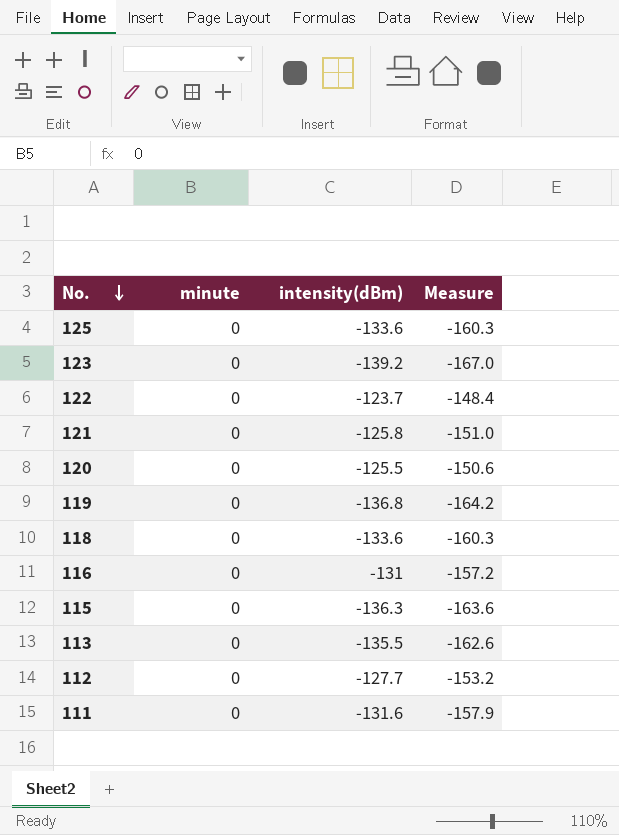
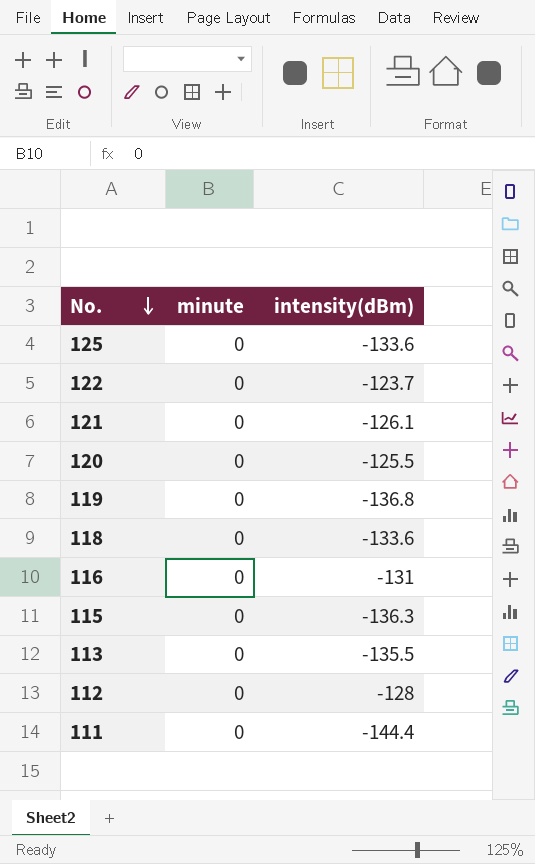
column Measure | formula: [intensity(dBm)] * 1.2 -> none
row 123: 0 | -139.2 | -167.0 -> none
121 | intensity(dBm): -125.8 -> -126.1
112 | intensity(dBm): -127.7 -> -128
111 | intensity(dBm): -131.6 -> -144.4

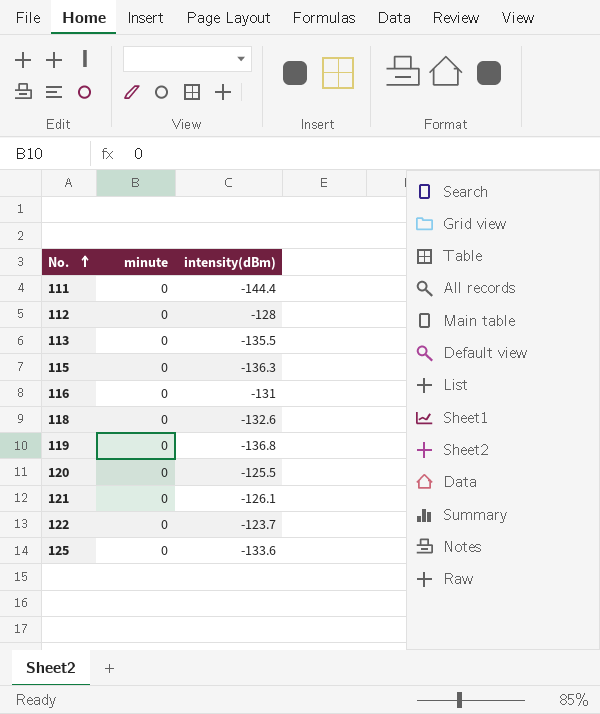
row order: No. descending -> No. ascending
118 | intensity(dBm): -133.6 -> -132.6

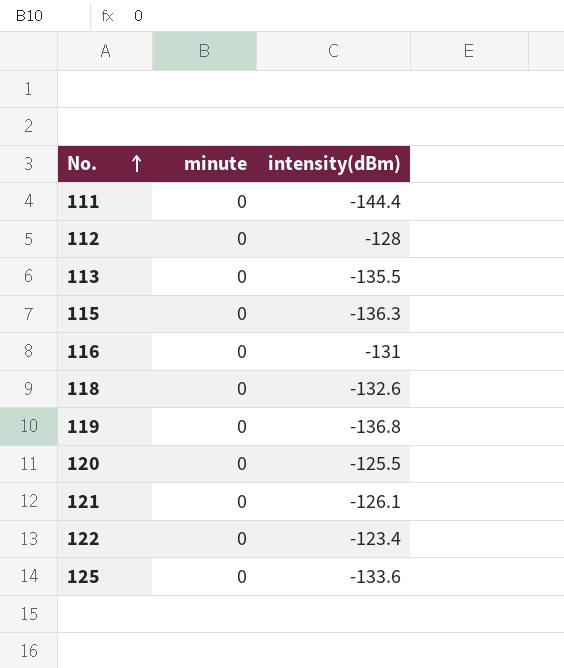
122 | intensity(dBm): -123.7 -> -123.4

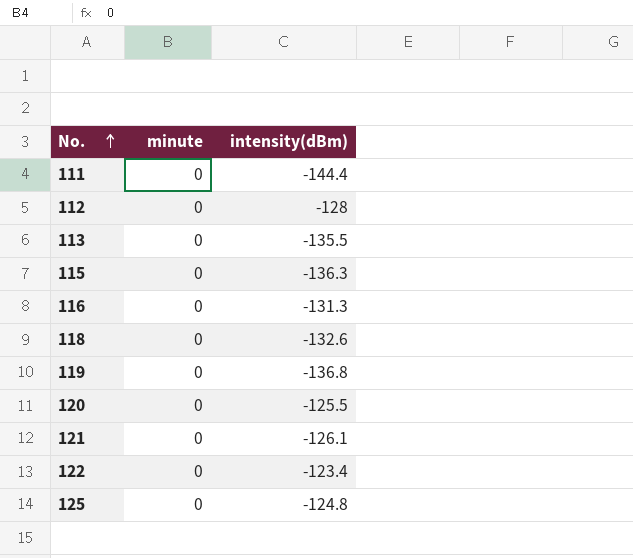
116 | intensity(dBm): -131 -> -131.3
125 | intensity(dBm): -133.6 -> -124.8

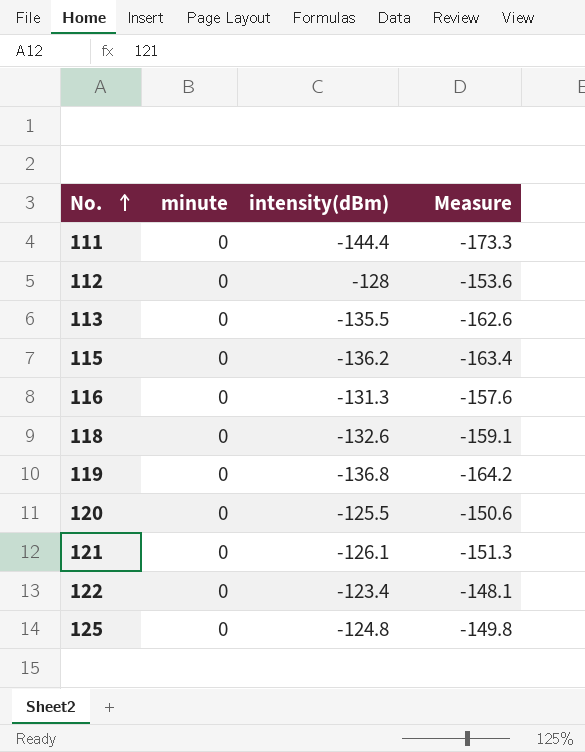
column Measure | formula: none -> [intensity(dBm)] * 1.2
115 | intensity(dBm): -136.3 -> -136.2

